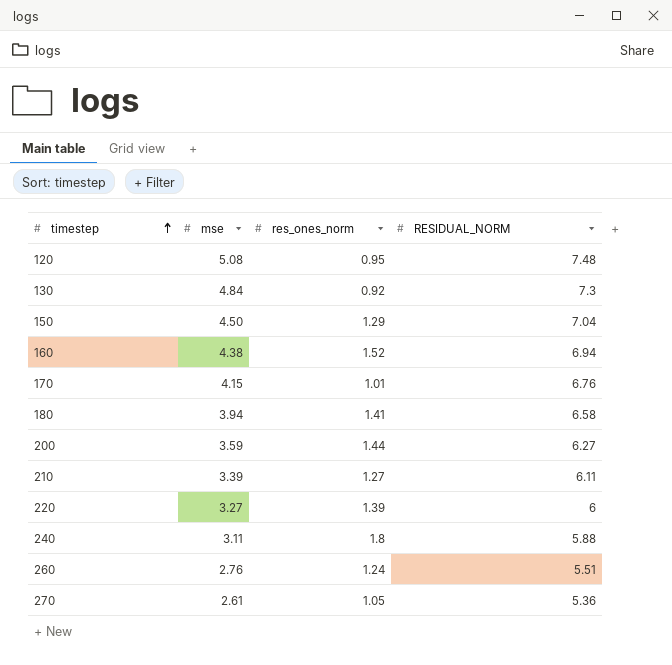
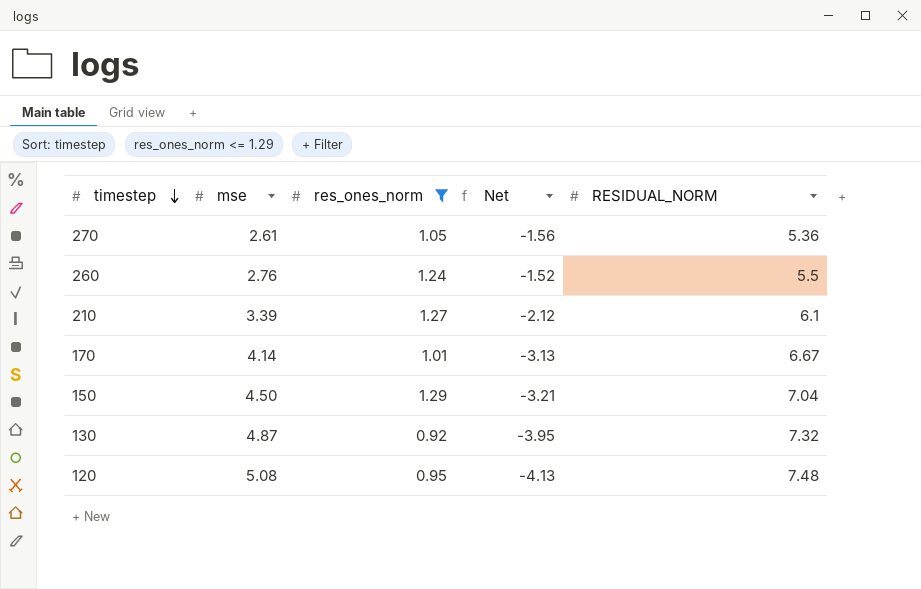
filter: none -> res_ones_norm <= 1.29
row order: timestep ascending -> timestep descending
column Net | formula: none -> [res_ones_norm] - [mse]
260 | RESIDUAL_NORM: 5.51 -> 5.5
210 | RESIDUAL_NORM: 6.11 -> 6.1
170 | mse: 4.15 -> 4.14
170 | RESIDUAL_NORM: 6.76 -> 6.67
130 | mse: 4.84 -> 4.87
130 | RESIDUAL_NORM: 7.3 -> 7.32

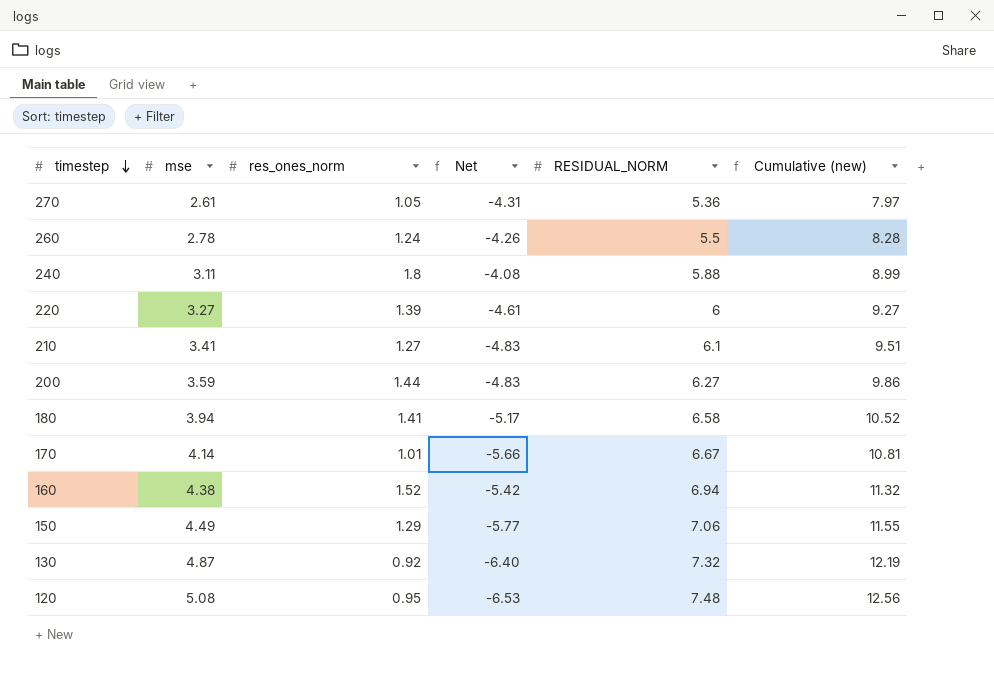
filter: res_ones_norm <= 1.29 -> none
column Net | formula: [res_ones_norm] - [mse] -> [res_ones_norm] - [RESIDUAL_NORM]
column Cumulative (new) | formula: none -> [mse] + [RESIDUAL_NORM]
260 | mse: 2.76 -> 2.78
210 | mse: 3.39 -> 3.41
150 | mse: 4.50 -> 4.49
150 | RESIDUAL_NORM: 7.04 -> 7.06

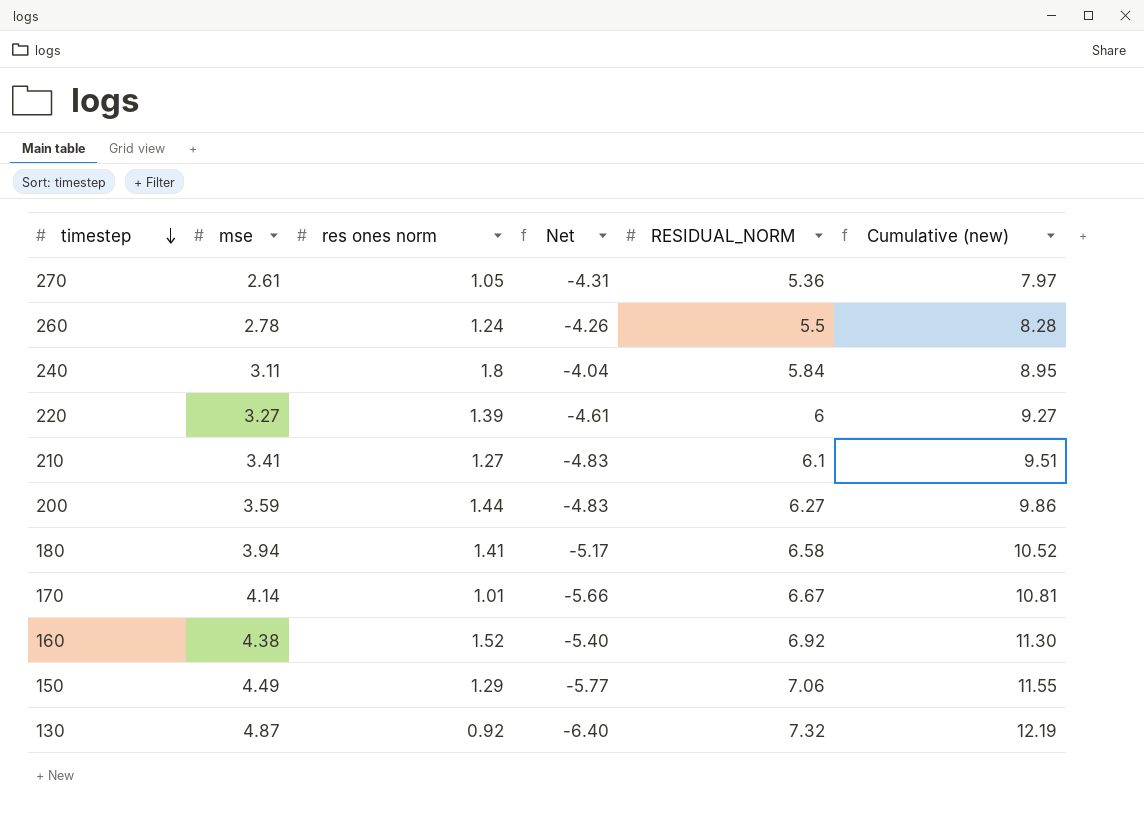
column name: res_ones_norm -> res ones norm
row 120: 5.08 | 0.95 | -6.53 | 7.48 | 12.56 -> none
240 | Net: -4.08 -> -4.04
240 | RESIDUAL_NORM: 5.88 -> 5.84
240 | Cumulative (new): 8.99 -> 8.95
160 | Net: -5.42 -> -5.40
160 | RESIDUAL_NORM: 6.94 -> 6.92
160 | Cumulative (new): 11.32 -> 11.30

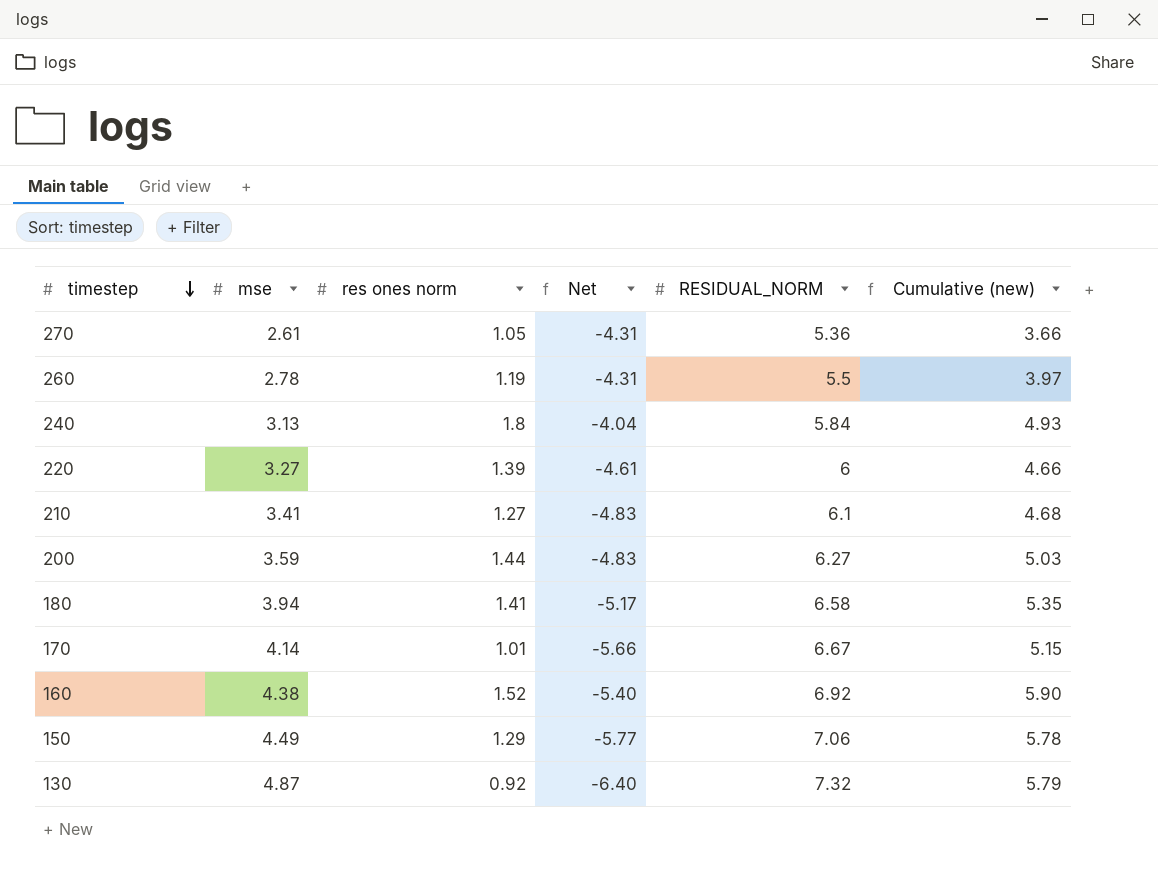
column Cumulative (new) | formula: [mse] + [RESIDUAL_NORM] -> [mse] + [res ones norm]
260 | res ones norm: 1.24 -> 1.19
260 | Net: -4.26 -> -4.31
240 | mse: 3.11 -> 3.13

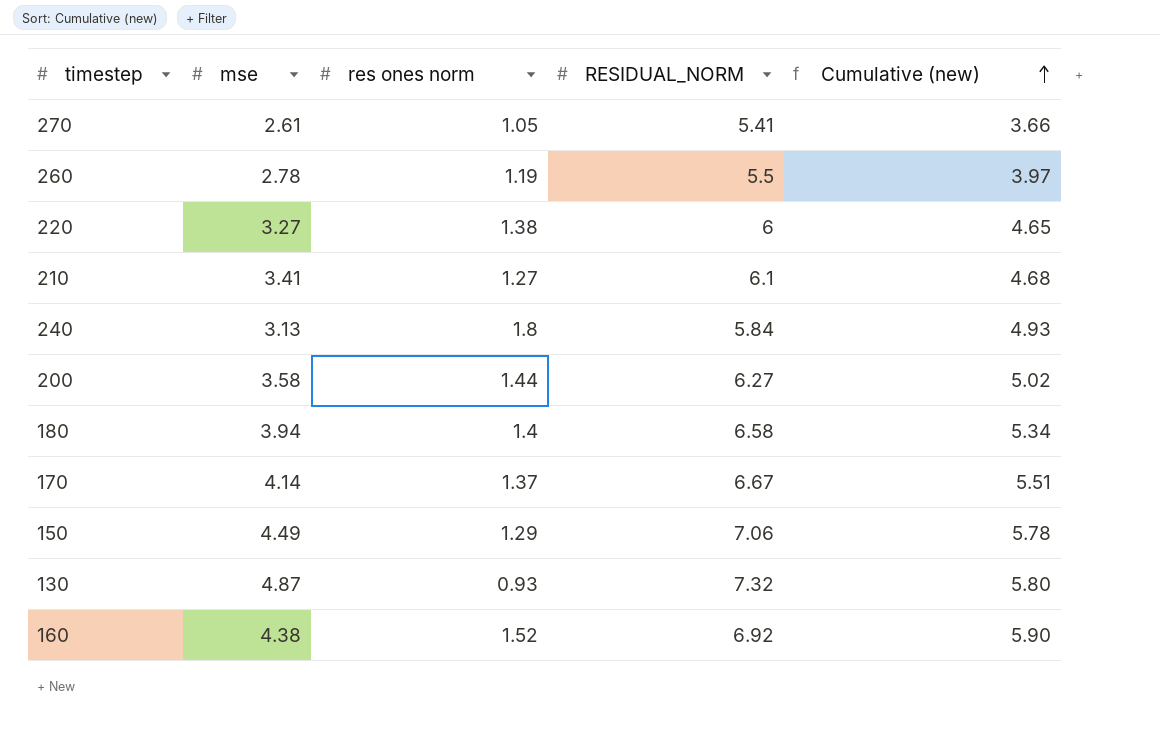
row order: timestep descending -> Cumulative (new) ascending
column Net | formula: [res ones norm] - [RESIDUAL_NORM] -> none
270 | RESIDUAL_NORM: 5.36 -> 5.41
220 | res ones norm: 1.39 -> 1.38
220 | Cumulative (new): 4.66 -> 4.65
200 | mse: 3.59 -> 3.58
200 | Cumulative (new): 5.03 -> 5.02
180 | res ones norm: 1.41 -> 1.4
180 | Cumulative (new): 5.35 -> 5.34
170 | res ones norm: 1.01 -> 1.37
170 | Cumulative (new): 5.15 -> 5.51
130 | res ones norm: 0.92 -> 0.93
130 | Cumulative (new): 5.79 -> 5.80

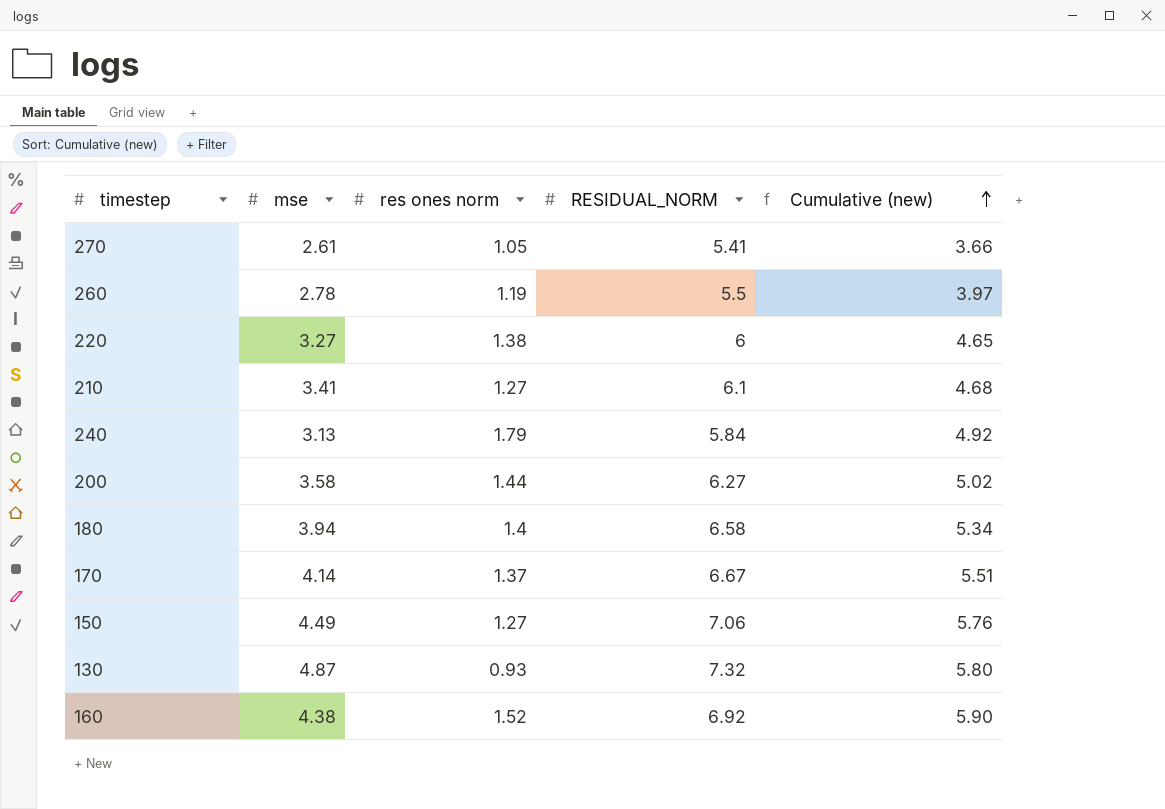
240 | res ones norm: 1.8 -> 1.79
240 | Cumulative (new): 4.93 -> 4.92
150 | res ones norm: 1.29 -> 1.27
150 | Cumulative (new): 5.78 -> 5.76

